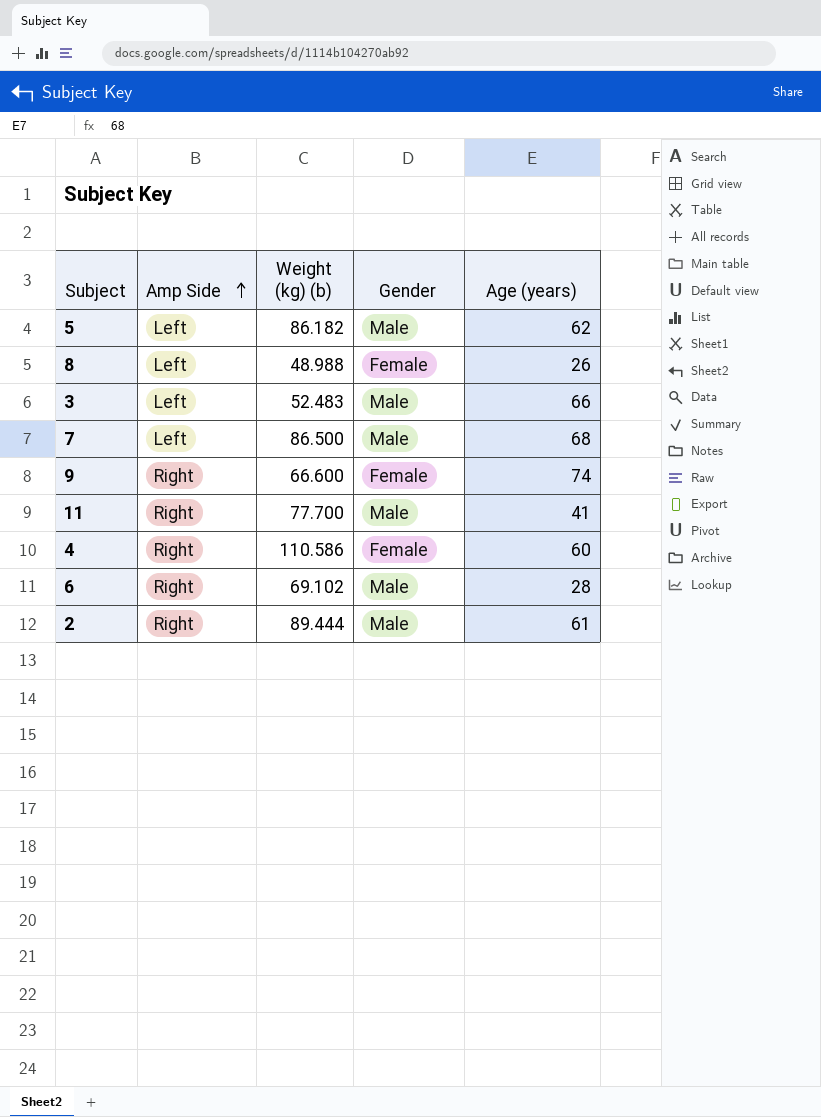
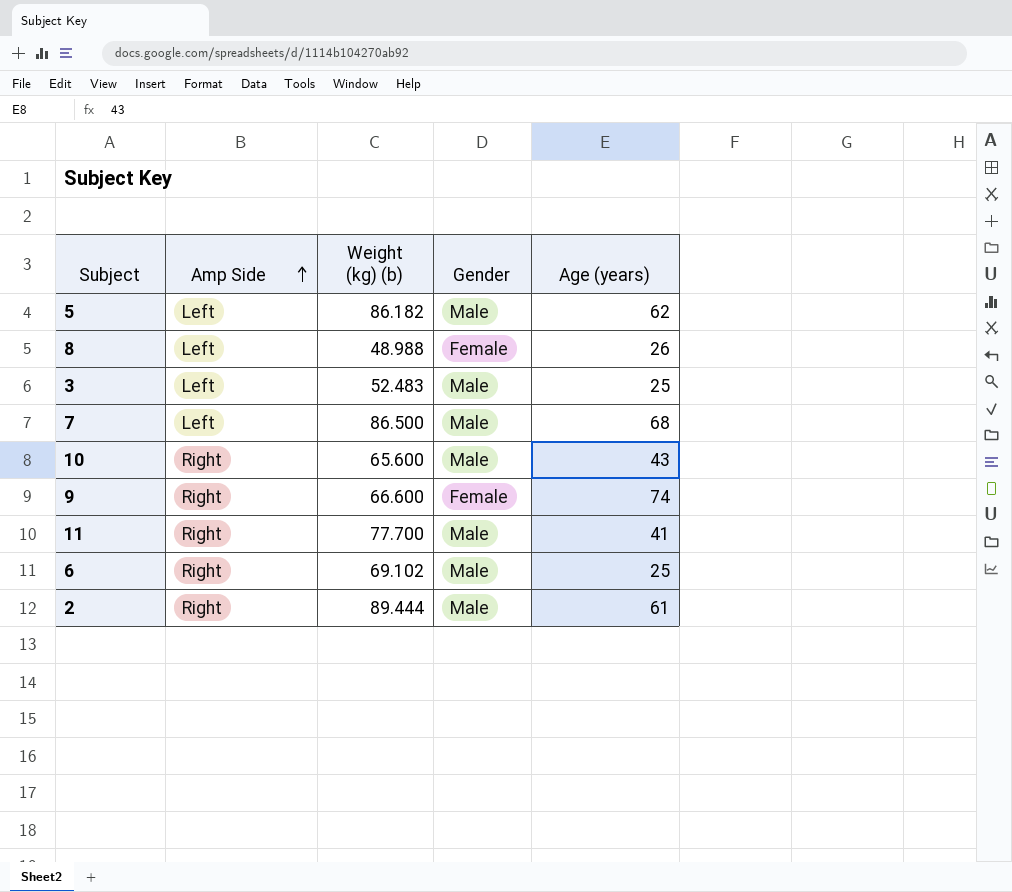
row 4: Right | 110.586 | Female | 60 -> none
3 | Age (years): 66 -> 25
row 10: none -> Right | 65.600 | Male | 43
6 | Age (years): 28 -> 25

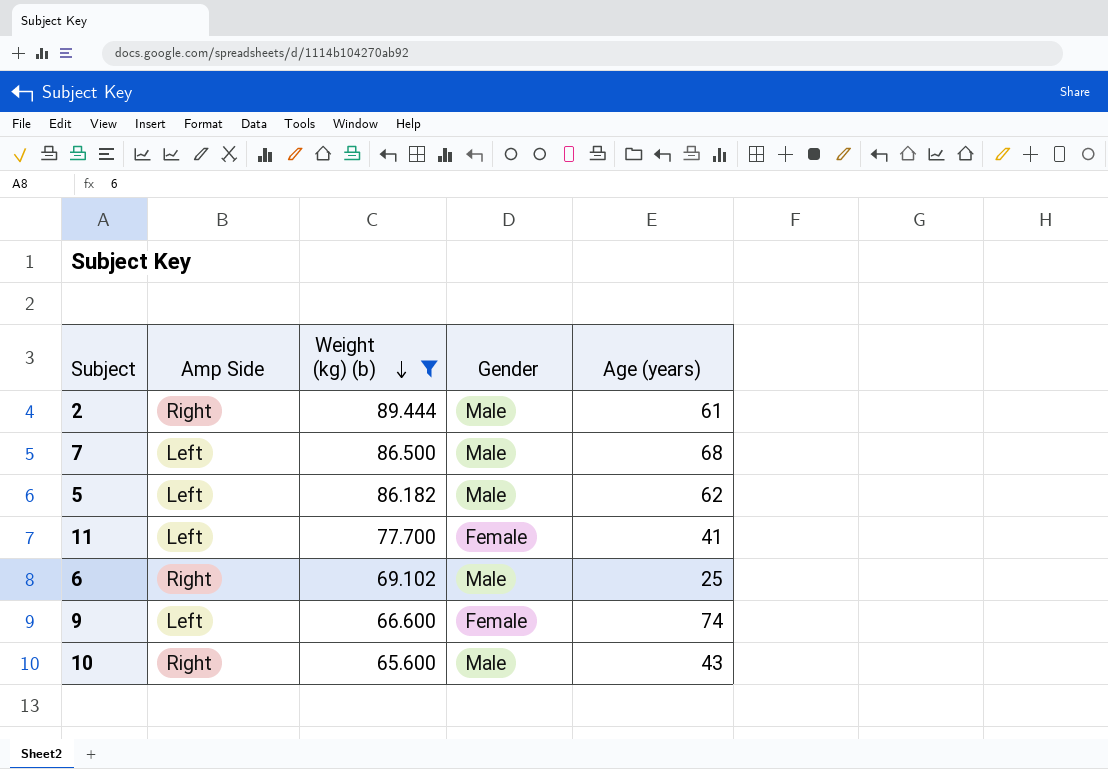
filter: none -> Weight (kg) (b) >= 65.600
row order: Amp Side ascending -> Weight (kg) (b) descending
11 | Amp Side: Right -> Left
11 | Gender: Male -> Female
9 | Amp Side: Right -> Left

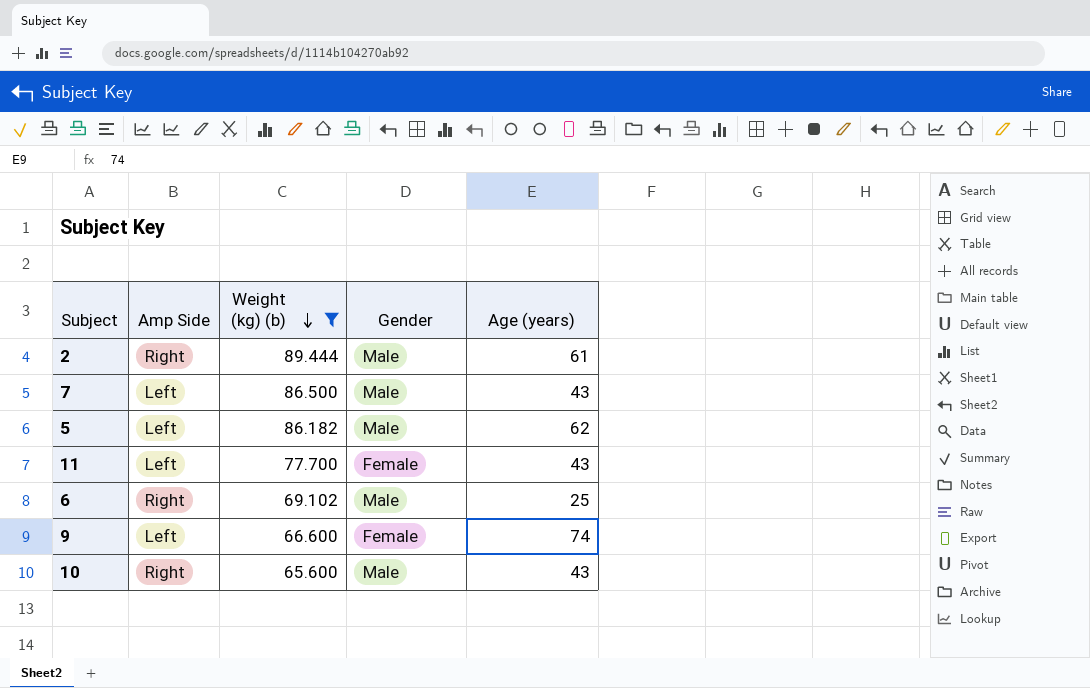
7 | Age (years): 68 -> 43
11 | Age (years): 41 -> 43

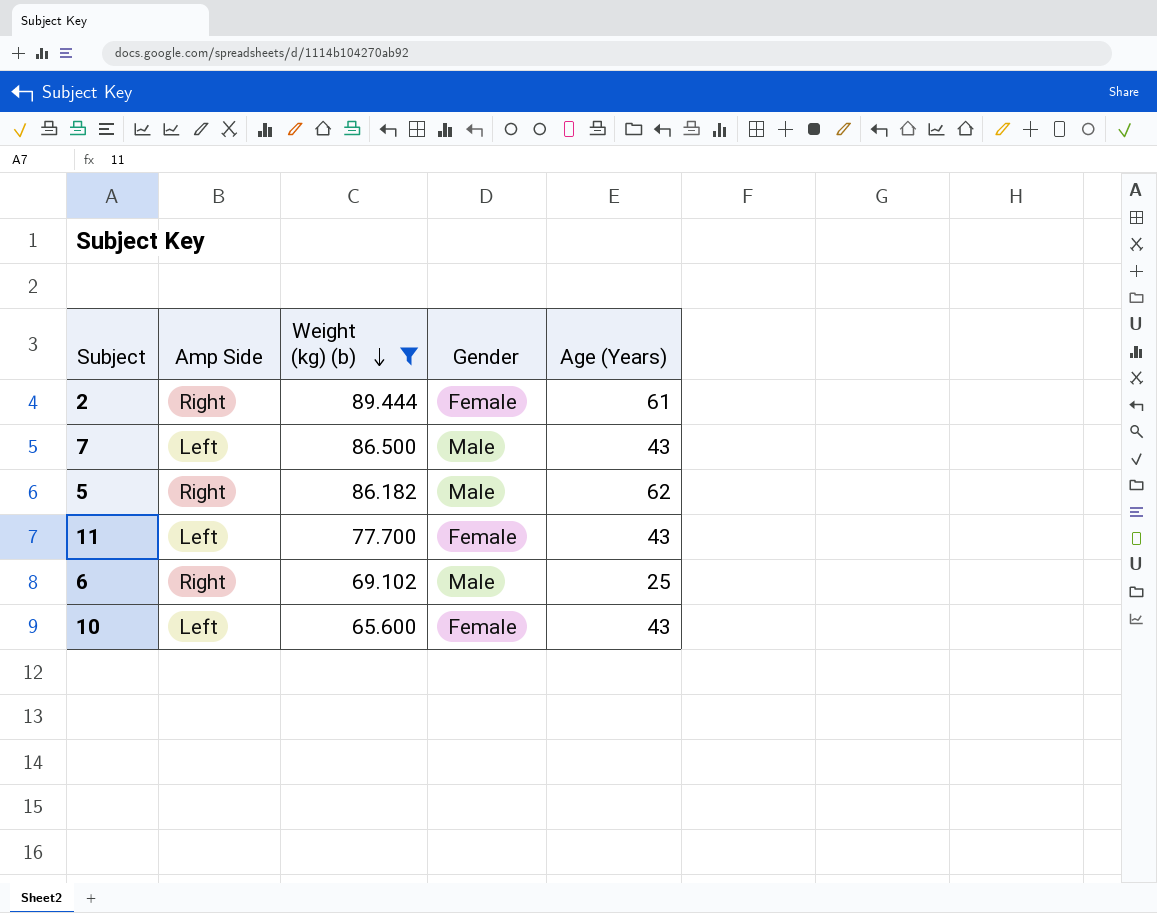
column name: Age (years) -> Age (Years)
row 9: Left | 66.600 | Female | 74 -> none
2 | Gender: Male -> Female
5 | Amp Side: Left -> Right
10 | Amp Side: Right -> Left
10 | Gender: Male -> Female

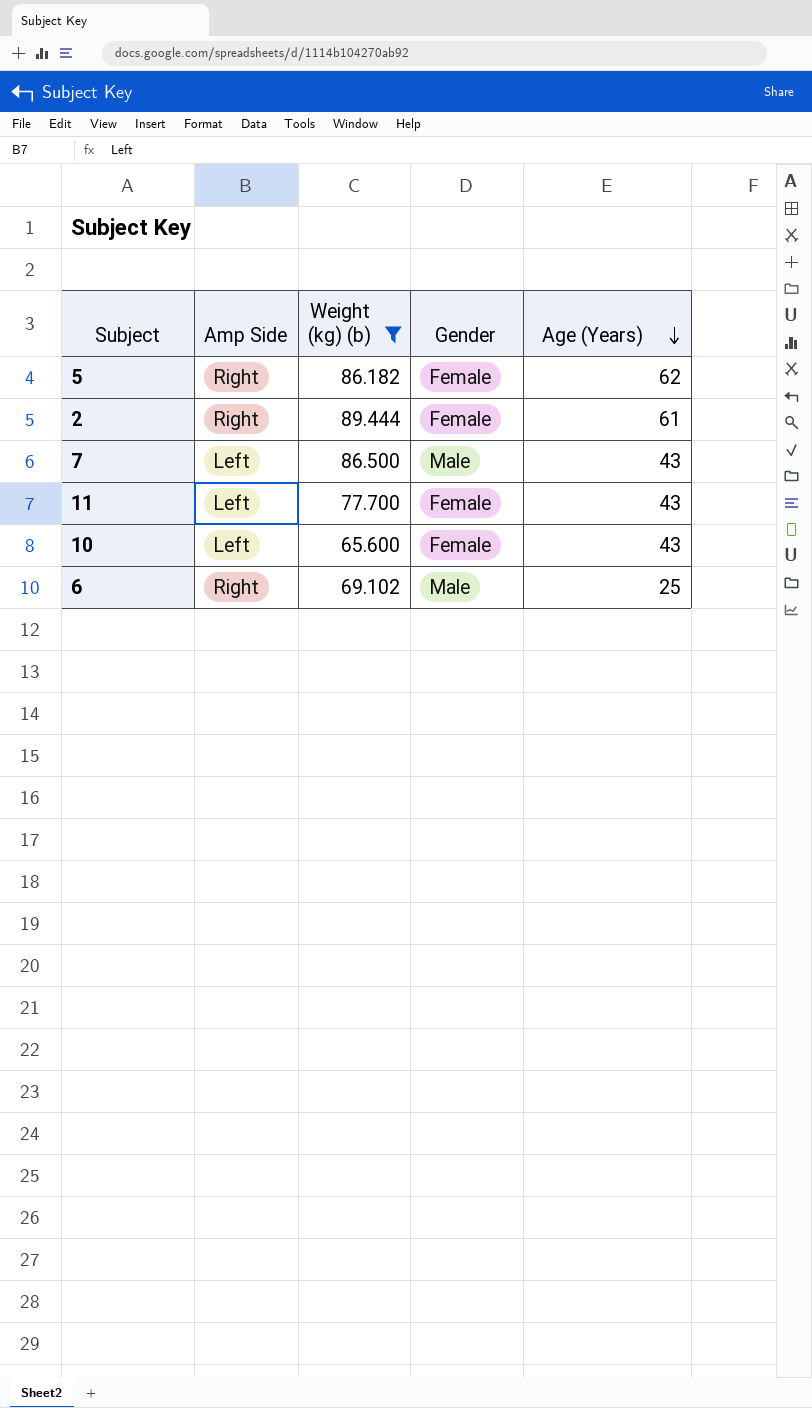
row order: Weight (kg) (b) descending -> Age (Years) descending
5 | Gender: Male -> Female

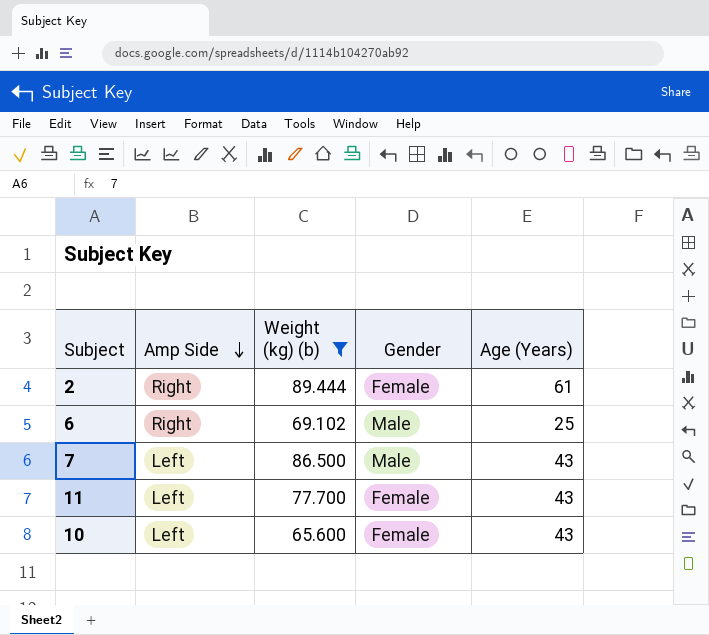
row order: Age (Years) descending -> Amp Side descending
row 5: Right | 86.182 | Female | 62 -> none

